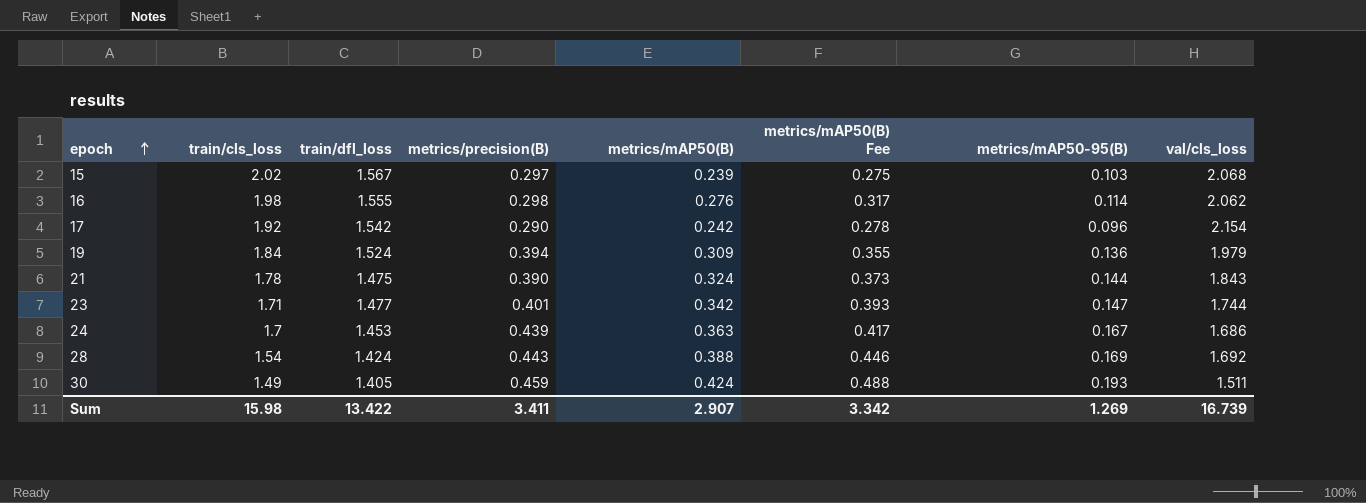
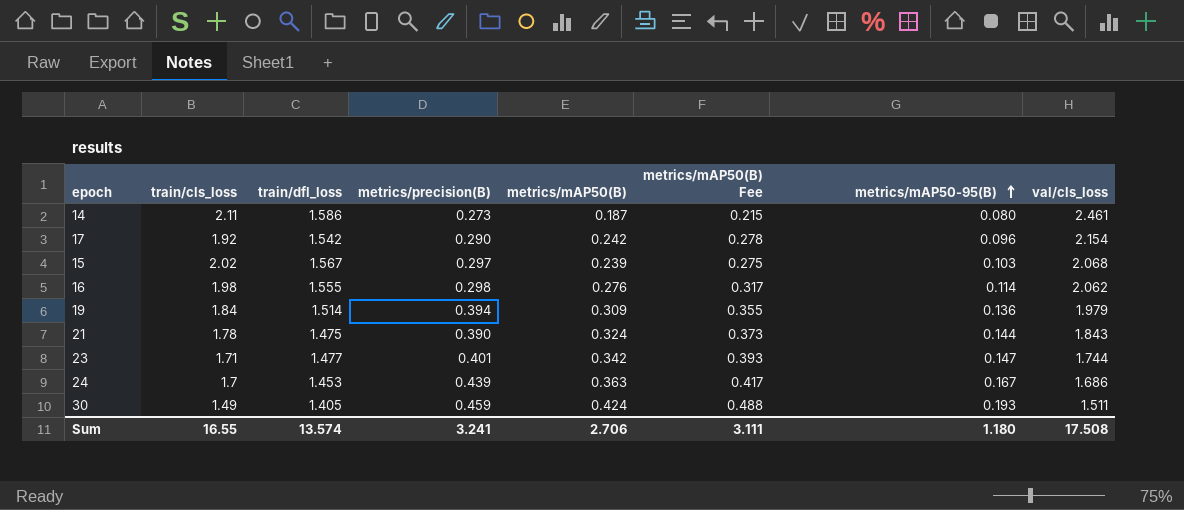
row order: epoch ascending -> metrics/mAP50-95(B) ascending
row 28: 1.54 | 1.424 | 0.443 | 0.388 | 0.446 | 0.169 | 1.692 -> none
row 14: none -> 2.11 | 1.586 | 0.273 | 0.187 | 0.215 | 0.080 | 2.461
19 | train/dfl_loss: 1.524 -> 1.514
Sum | train/cls_loss: 15.98 -> 16.55
Sum | train/dfl_loss: 13.422 -> 13.574
Sum | metrics/precision(B): 3.411 -> 3.241
Sum | metrics/mAP50(B): 2.907 -> 2.706
Sum | metrics/mAP50(B) Fee: 3.342 -> 3.111
Sum | metrics/mAP50-95(B): 1.269 -> 1.180
Sum | val/cls_loss: 16.739 -> 17.508

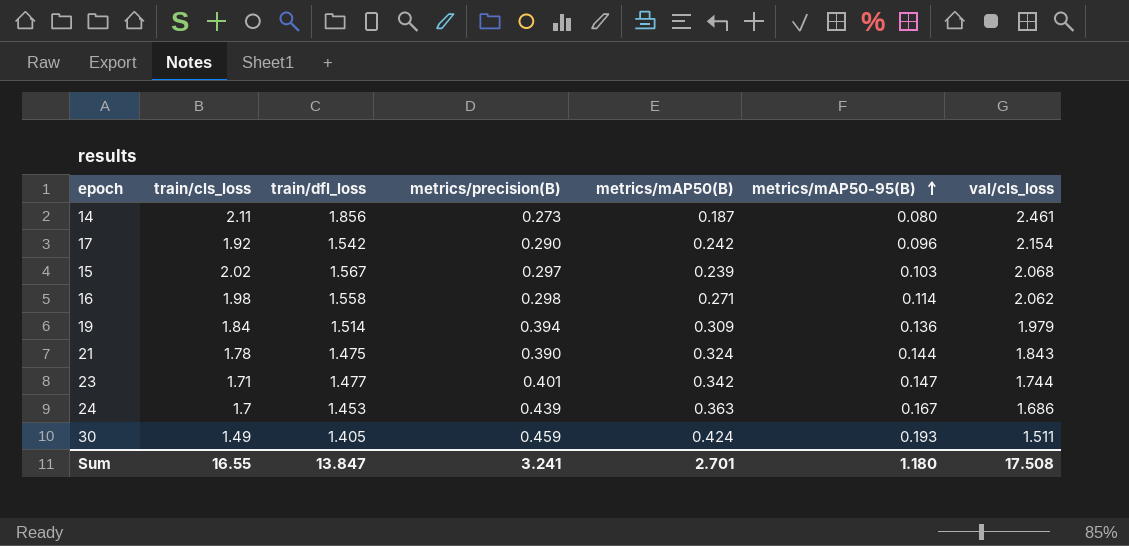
column metrics/mAP50(B) Fee | formula: [metrics/mAP50(B)] * 1.15 -> none
14 | train/dfl_loss: 1.586 -> 1.856
16 | train/dfl_loss: 1.555 -> 1.558
16 | metrics/mAP50(B): 0.276 -> 0.271
Sum | train/dfl_loss: 13.574 -> 13.847
Sum | metrics/mAP50(B): 2.706 -> 2.701

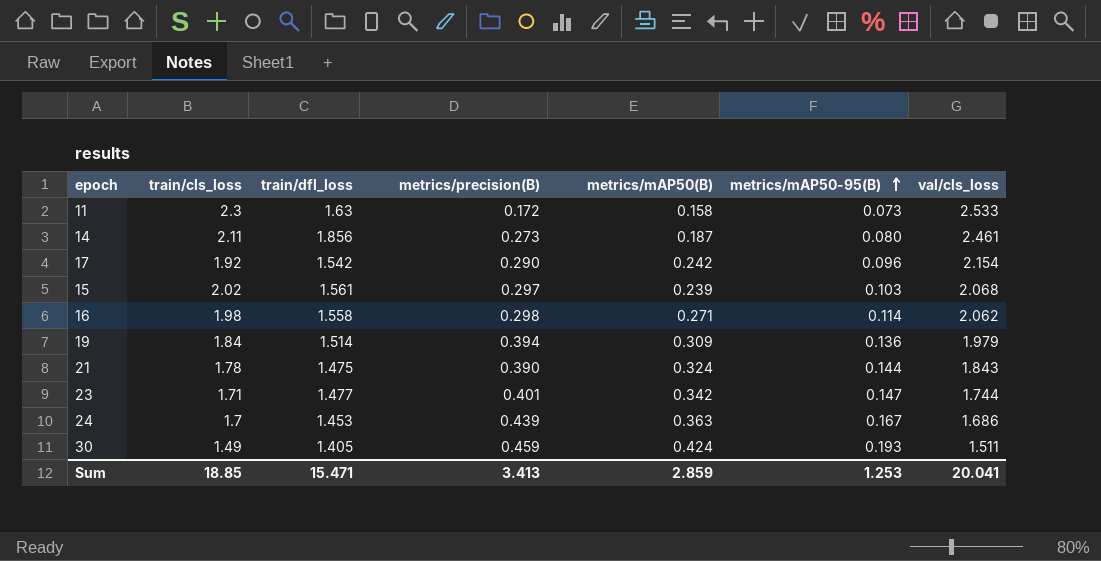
row 11: none -> 2.3 | 1.63 | 0.172 | 0.158 | 0.073 | 2.533
15 | train/dfl_loss: 1.567 -> 1.561
Sum | train/cls_loss: 16.55 -> 18.85
Sum | train/dfl_loss: 13.847 -> 15.471
Sum | metrics/precision(B): 3.241 -> 3.413
Sum | metrics/mAP50(B): 2.701 -> 2.859
Sum | metrics/mAP50-95(B): 1.180 -> 1.253
Sum | val/cls_loss: 17.508 -> 20.041

